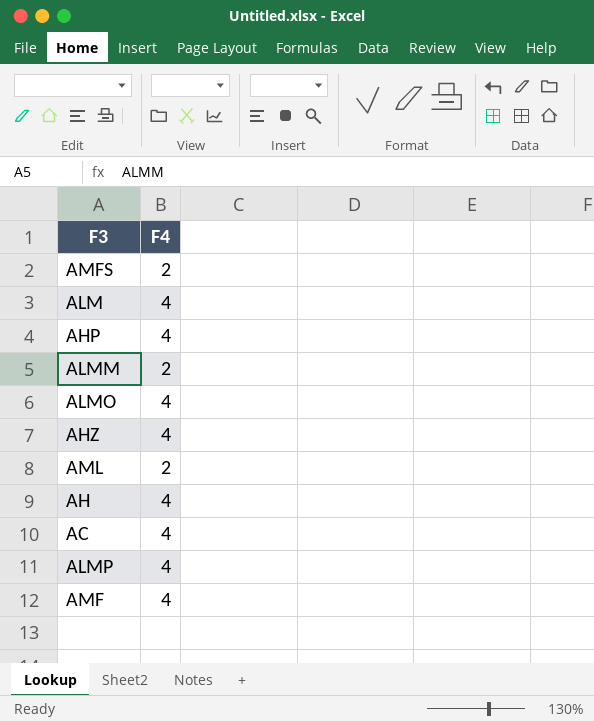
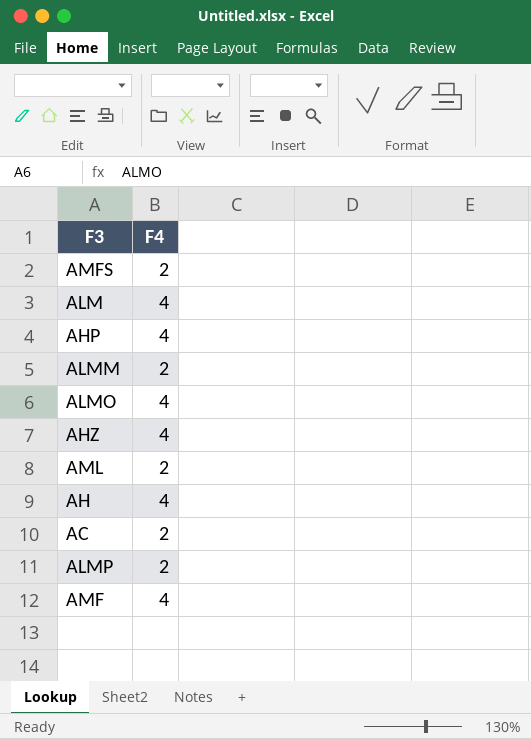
AC | F4: 4 -> 2
ALMP | F4: 4 -> 2

